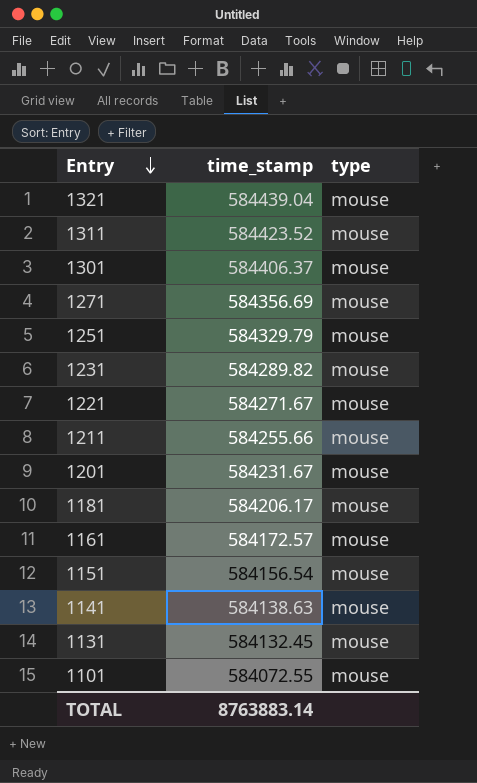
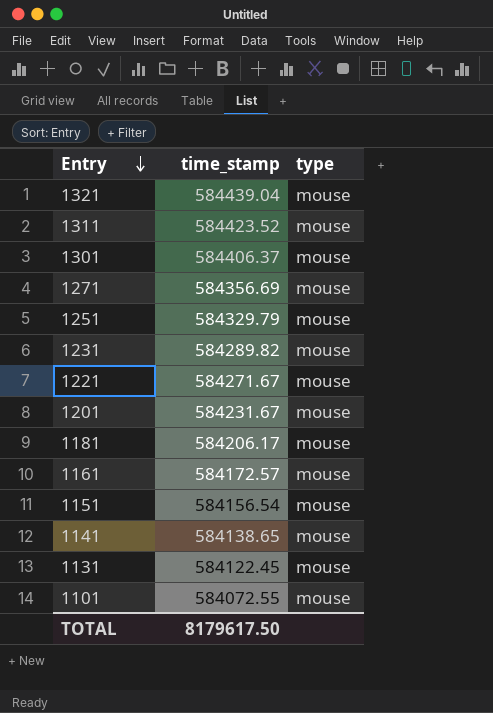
row 1211: 584255.66 | mouse -> none
1141 | time_stamp: 584138.63 -> 584138.65
1131 | time_stamp: 584132.45 -> 584122.45
TOTAL | time_stamp: 8763883.14 -> 8179617.50

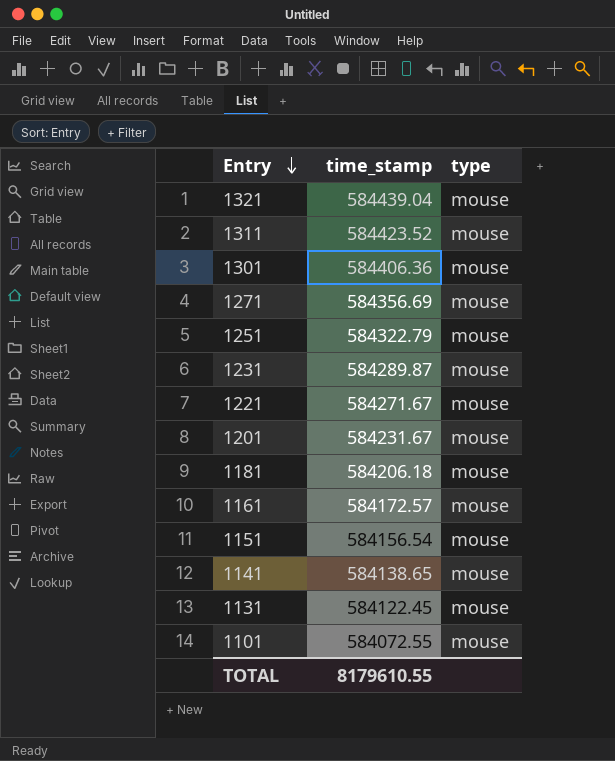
1301 | time_stamp: 584406.37 -> 584406.36
1251 | time_stamp: 584329.79 -> 584322.79
1231 | time_stamp: 584289.82 -> 584289.87
1181 | time_stamp: 584206.17 -> 584206.18
TOTAL | time_stamp: 8179617.50 -> 8179610.55

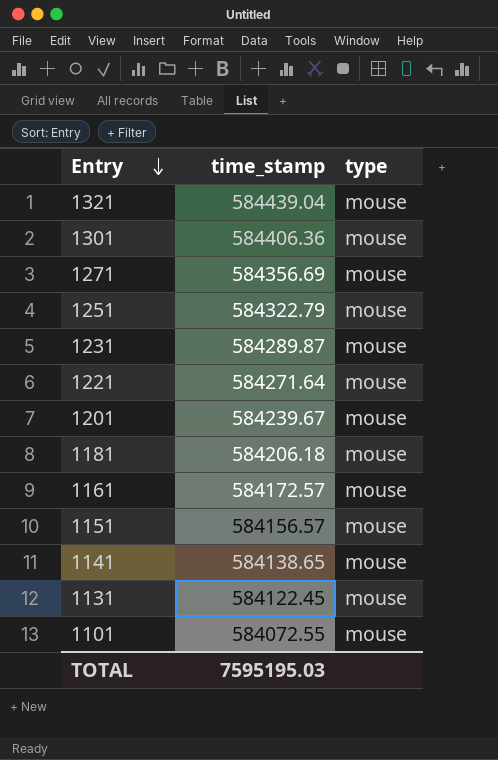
row 1311: 584423.52 | mouse -> none
1221 | time_stamp: 584271.67 -> 584271.64
1201 | time_stamp: 584231.67 -> 584239.67
1151 | time_stamp: 584156.54 -> 584156.57
TOTAL | time_stamp: 8179610.55 -> 7595195.03

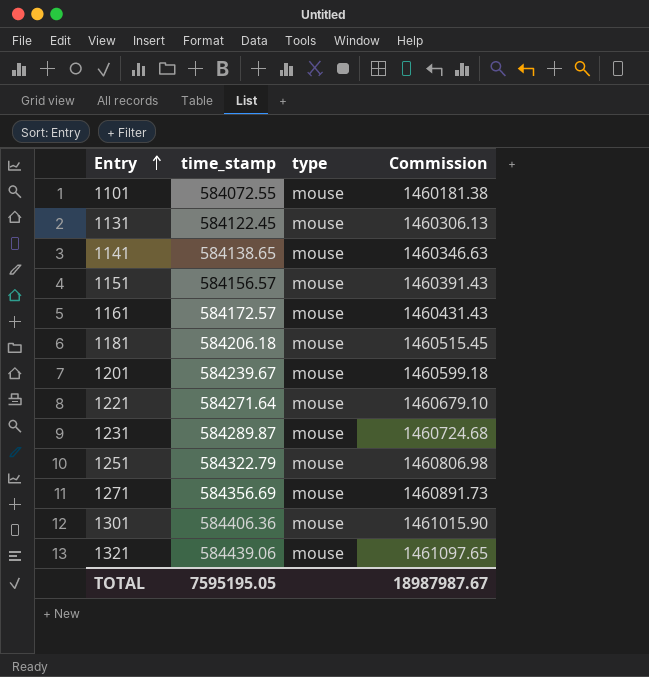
row order: Entry descending -> Entry ascending
column Commission | formula: none -> [time_stamp] * 2.5
1321 | time_stamp: 584439.04 -> 584439.06
TOTAL | time_stamp: 7595195.03 -> 7595195.05

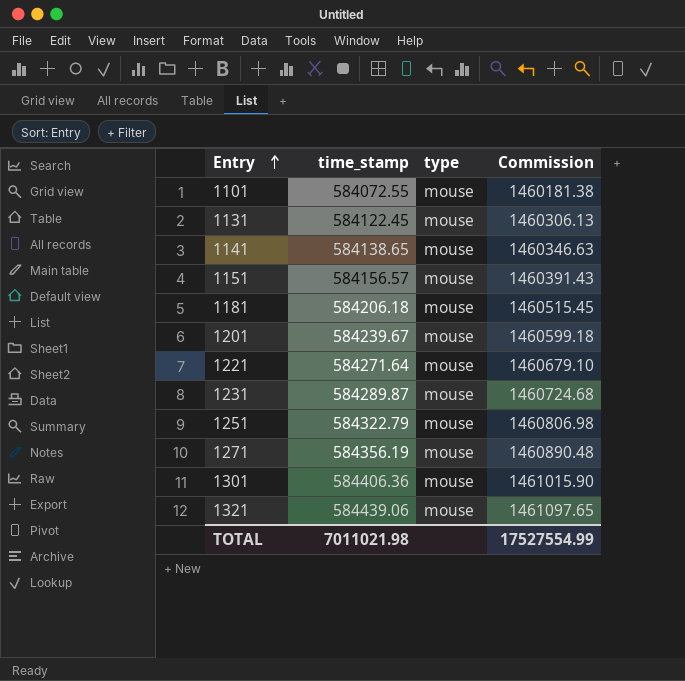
row 1161: 584172.57 | mouse | 1460431.43 -> none
1271 | time_stamp: 584356.69 -> 584356.19
1271 | Commission: 1460891.73 -> 1460890.48
TOTAL | time_stamp: 7595195.05 -> 7011021.98
TOTAL | Commission: 18987987.67 -> 17527554.99

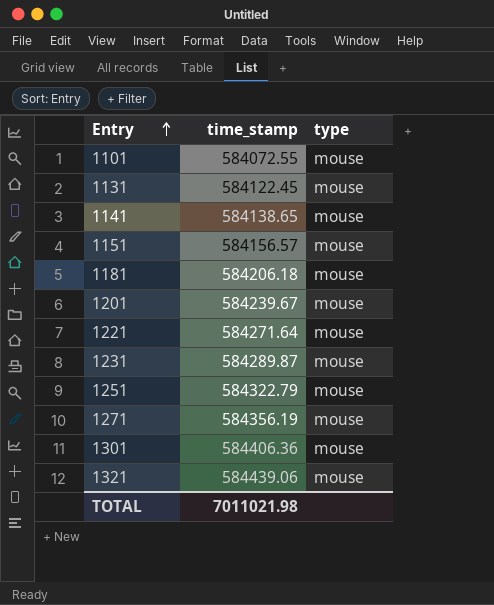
column Commission | formula: [time_stamp] * 2.5 -> none

